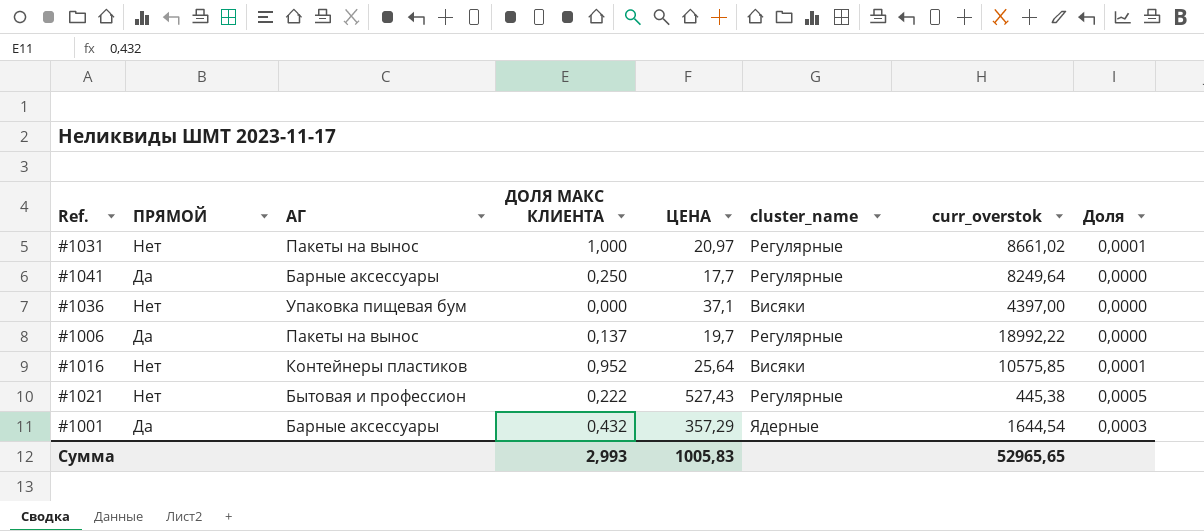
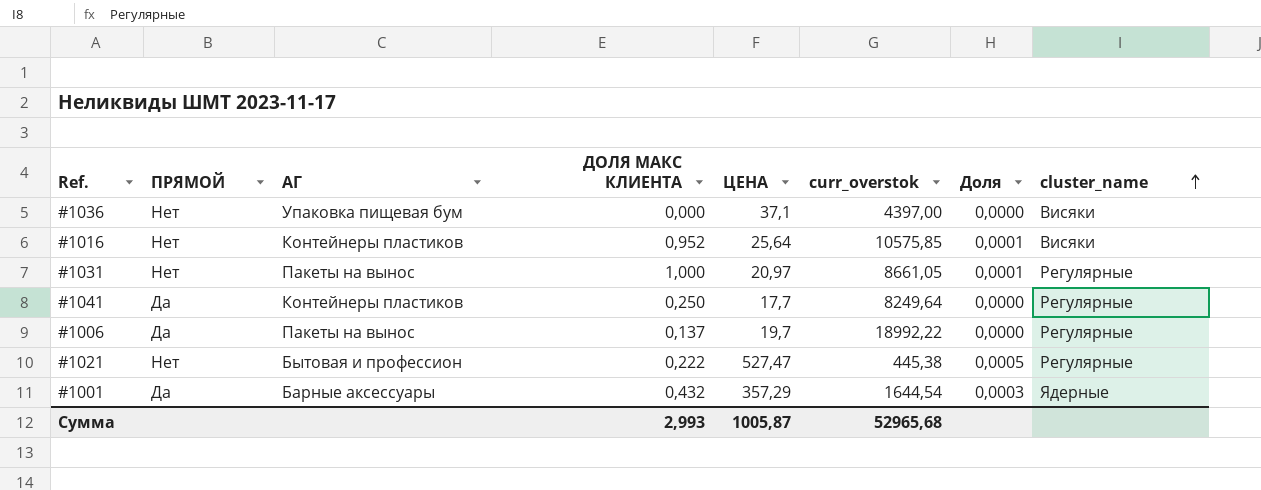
row order: none -> cluster_name ascending
column cluster_name | position: 6 -> 8
#1031 | curr_overstok: 8661,02 -> 8661,05
#1041 | АГ: Барные аксессуары -> Контейнеры пластиков
#1021 | ЦЕНА: 527,43 -> 527,47
Сумма | ЦЕНА: 1005,83 -> 1005,87
Сумма | curr_overstok: 52965,65 -> 52965,68

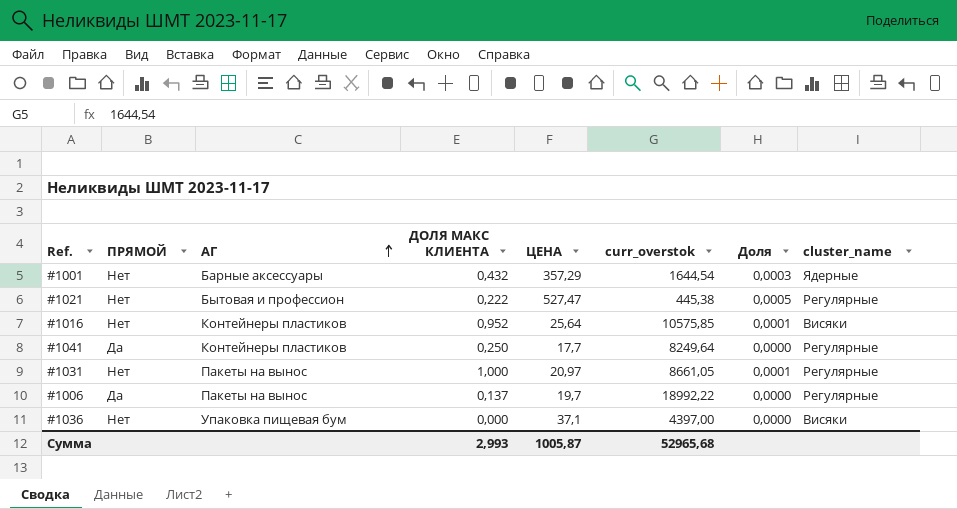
row order: cluster_name ascending -> АГ ascending
#1001 | ПРЯМОЙ: Да -> Нет

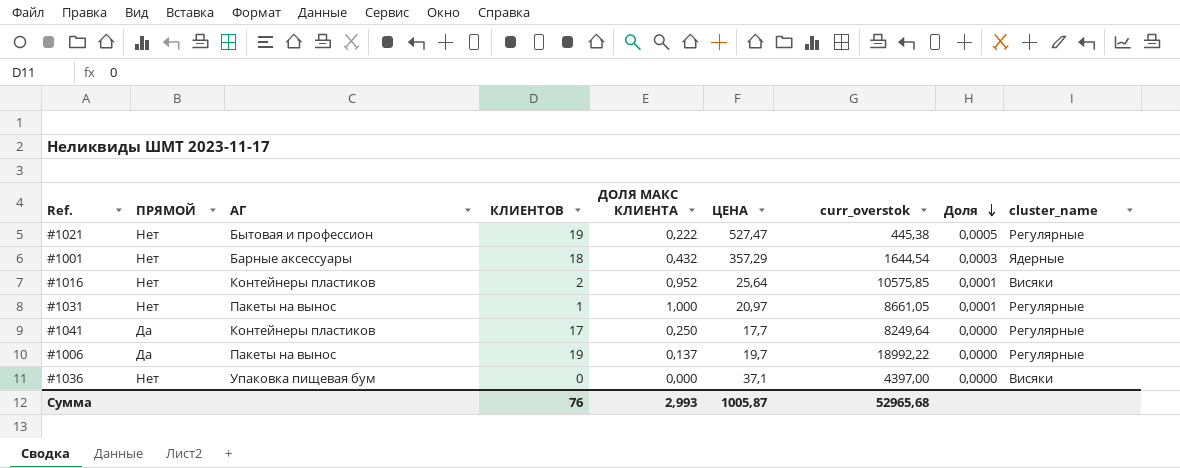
row order: АГ ascending -> Доля descending
column КЛИЕНТОВ | position: none -> 4

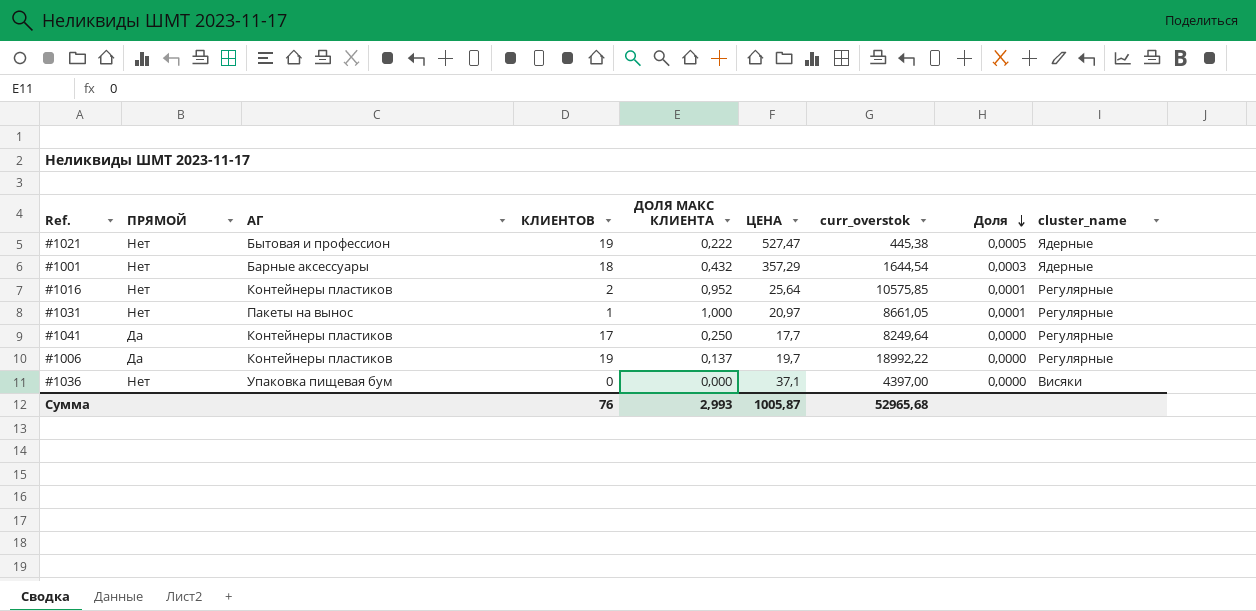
#1021 | cluster_name: Регулярные -> Ядерные
#1016 | cluster_name: Висяки -> Регулярные
#1006 | АГ: Пакеты на вынос -> Контейнеры пластиков

